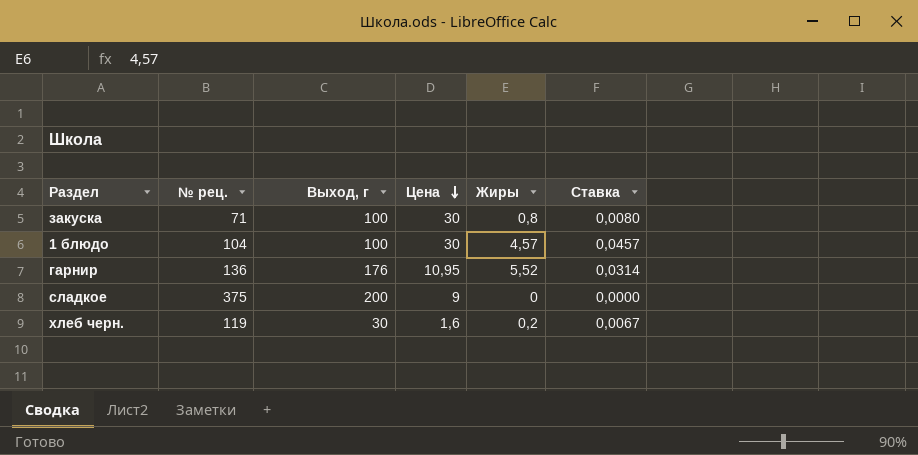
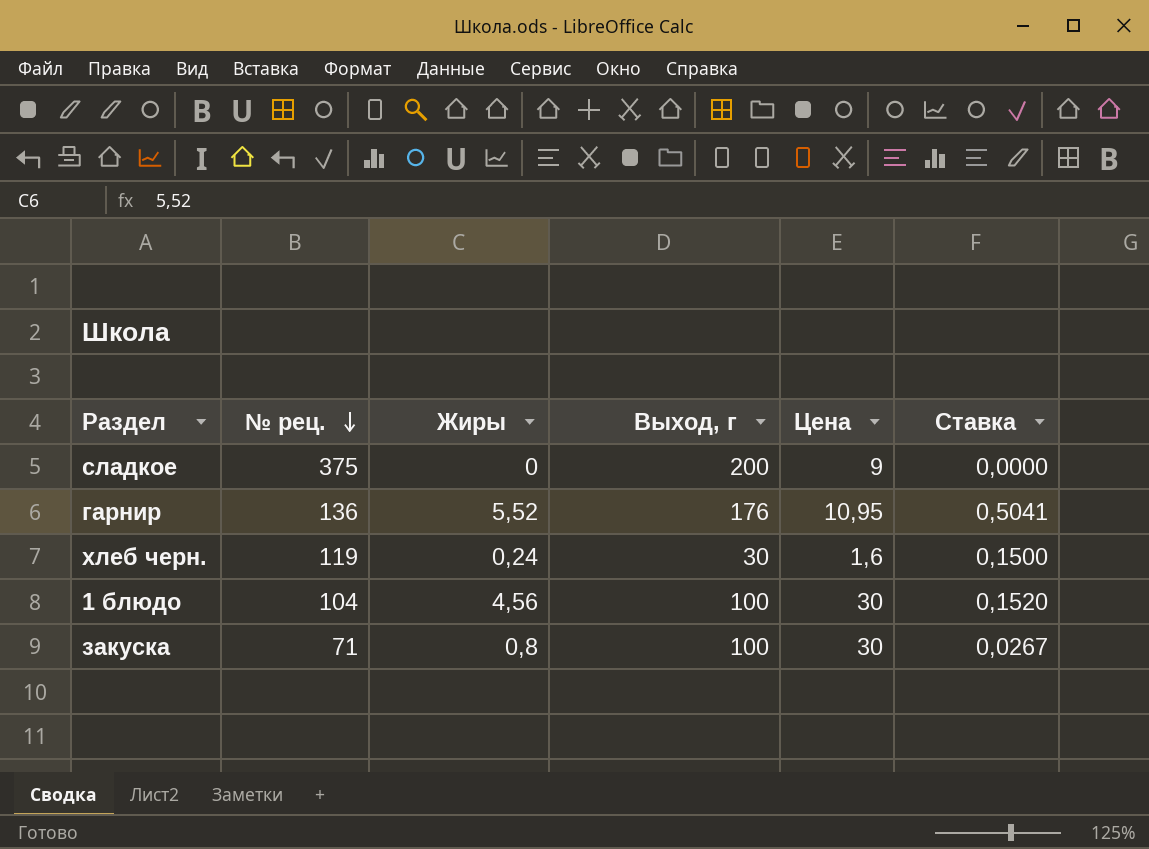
row order: Цена descending -> № рец. descending
column Жиры | position: 5 -> 3
column Ставка | formula: [Жиры] / [Выход, г] -> [Жиры] / [Цена]
хлеб черн. | Жиры: 0,2 -> 0,24
1 блюдо | Жиры: 4,57 -> 4,56

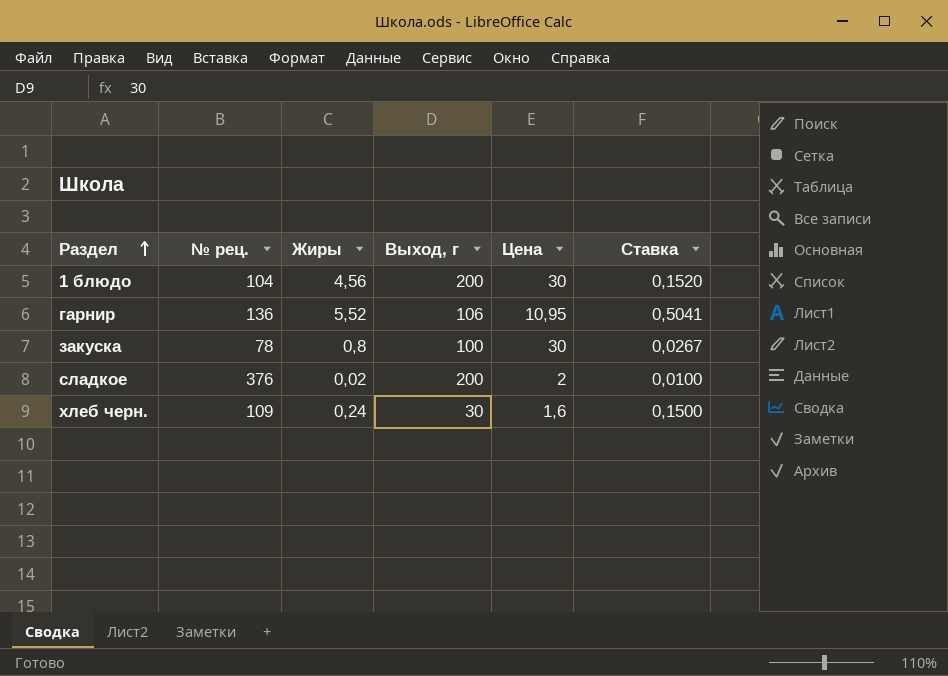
row order: № рец. descending -> Раздел ascending
1 блюдо | Выход, г: 100 -> 200
гарнир | Выход, г: 176 -> 106
закуска | № рец.: 71 -> 78
сладкое | № рец.: 375 -> 376
сладкое | Жиры: 0 -> 0,02
сладкое | Цена: 9 -> 2
сладкое | Ставка: 0,0000 -> 0,0100
хлеб черн. | № рец.: 119 -> 109

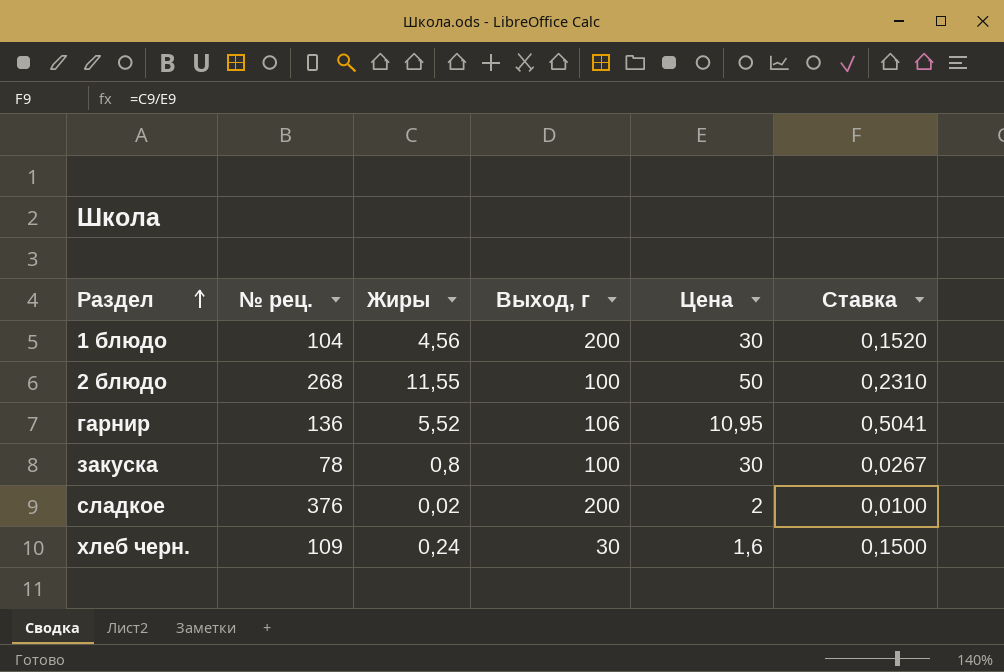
row 2 блюдо: none -> 268 | 11,55 | 100 | 50 | 0,2310

